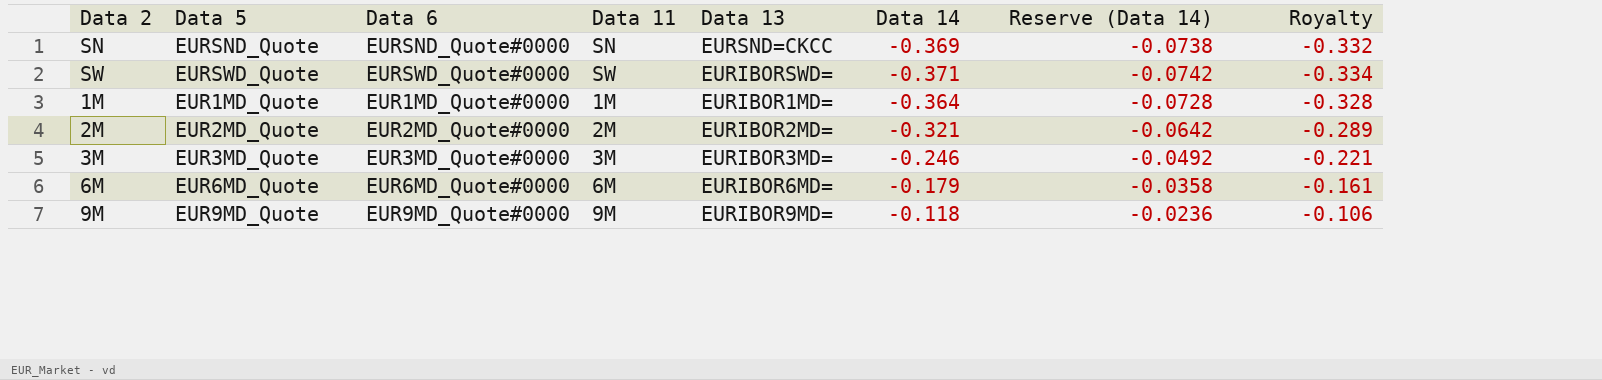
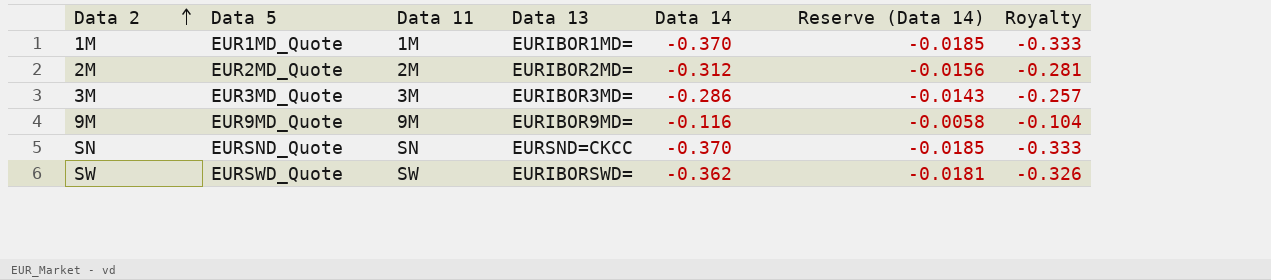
row order: none -> Data 2 ascending
column Data 6 | position: 3 -> none
column Reserve (Data 14) | formula: [Data 14] * 0.2 -> [Data 14] * 0.05
row 6M: EUR6MD_Quote | EUR6MD_Quote#0000 | 6M | EURIBOR6MD= | -0.179 | -0.0358 | -0.161 -> none
1M | Data 14: -0.364 -> -0.370
1M | Royalty: -0.328 -> -0.333
2M | Data 14: -0.321 -> -0.312
2M | Royalty: -0.289 -> -0.281
3M | Data 14: -0.246 -> -0.286
3M | Royalty: -0.221 -> -0.257
9M | Data 14: -0.118 -> -0.116
9M | Royalty: -0.106 -> -0.104
SN | Data 14: -0.369 -> -0.370
SN | Royalty: -0.332 -> -0.333
SW | Data 14: -0.371 -> -0.362
SW | Royalty: -0.334 -> -0.326

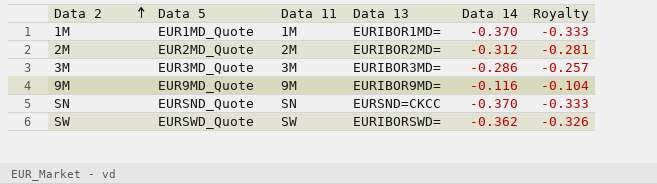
column Reserve (Data 14) | formula: [Data 14] * 0.05 -> none

